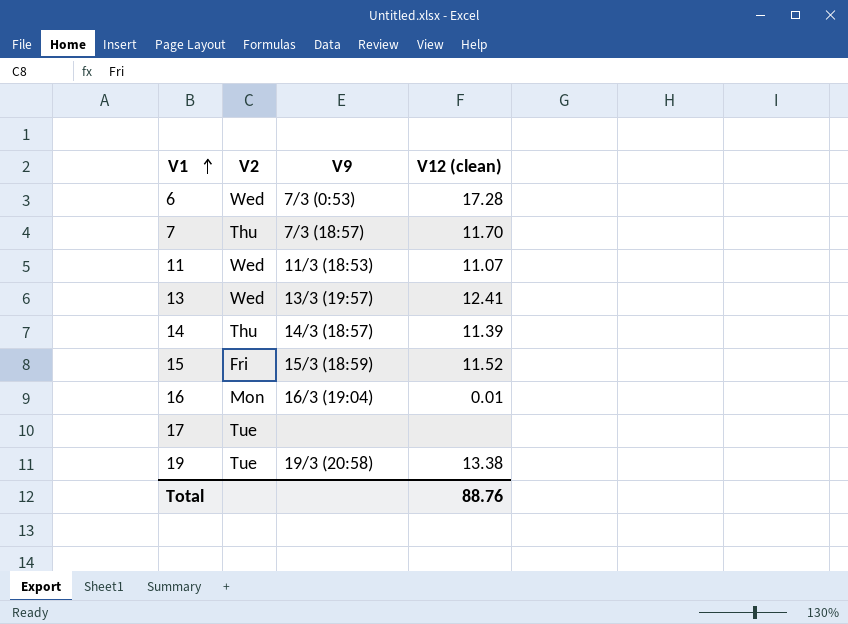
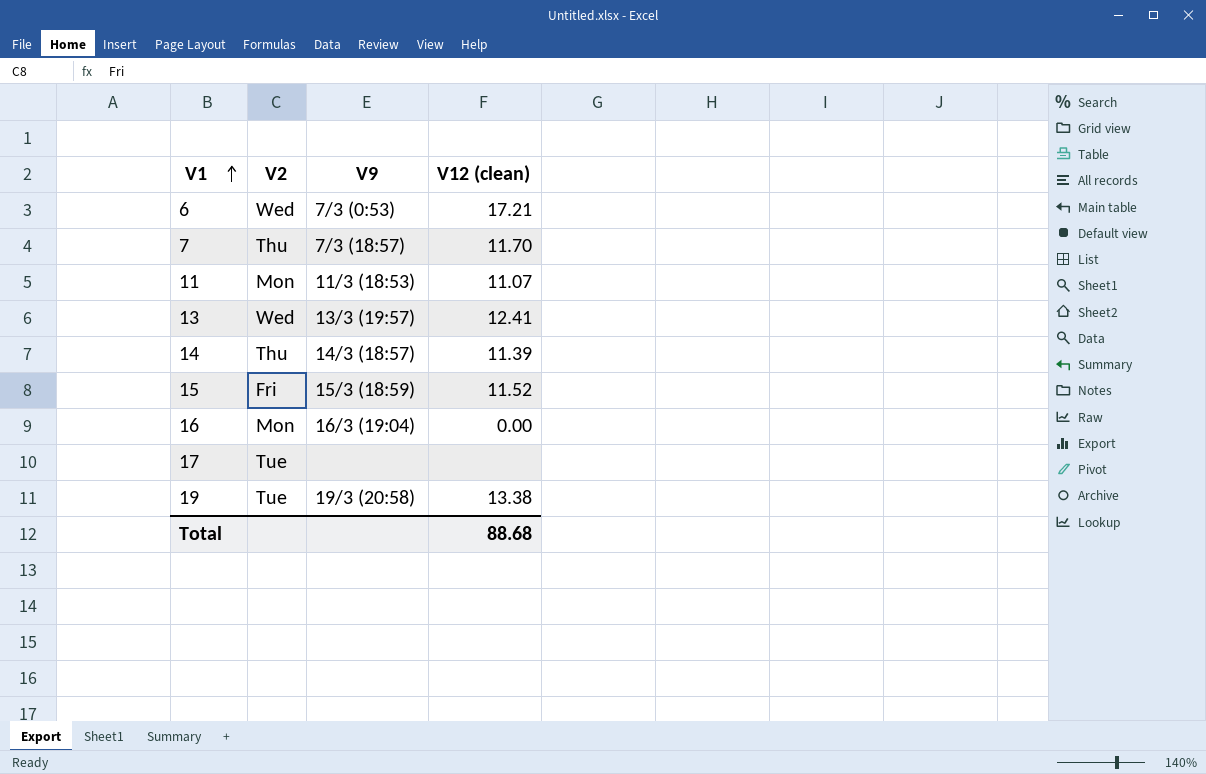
6 | V12 (clean): 17.28 -> 17.21
11 | V2: Wed -> Mon
16 | V12 (clean): 0.01 -> 0.00
Total | V12 (clean): 88.76 -> 88.68

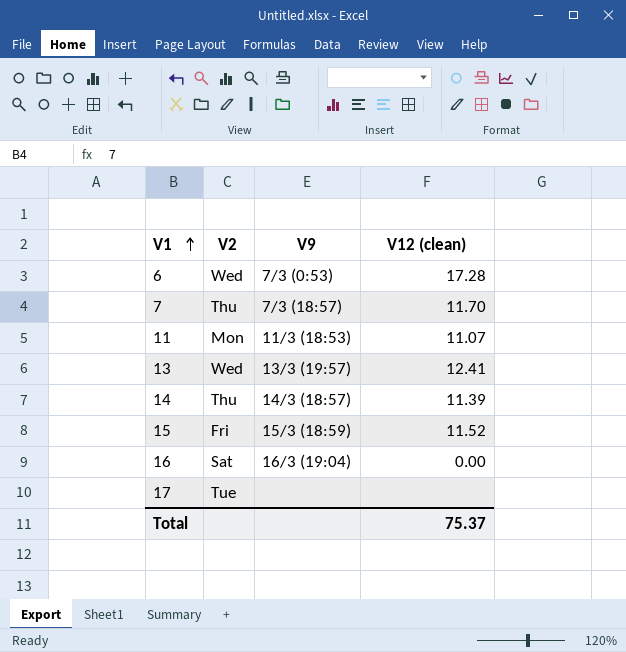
row 19: Tue | 19/3 (20:58) | 13.38 -> none
6 | V12 (clean): 17.21 -> 17.28
16 | V2: Mon -> Sat
Total | V12 (clean): 88.68 -> 75.37

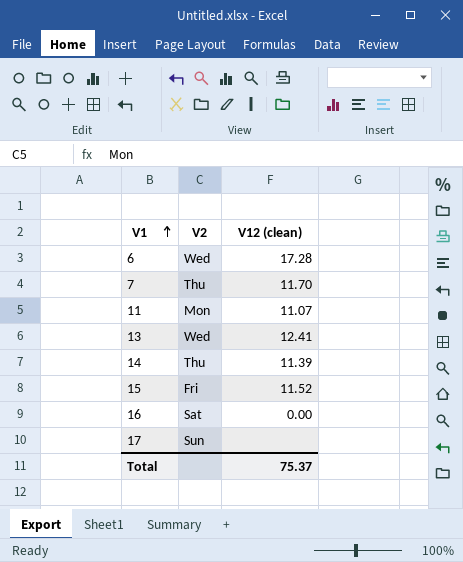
column V9 | position: 3 -> none
17 | V2: Tue -> Sun

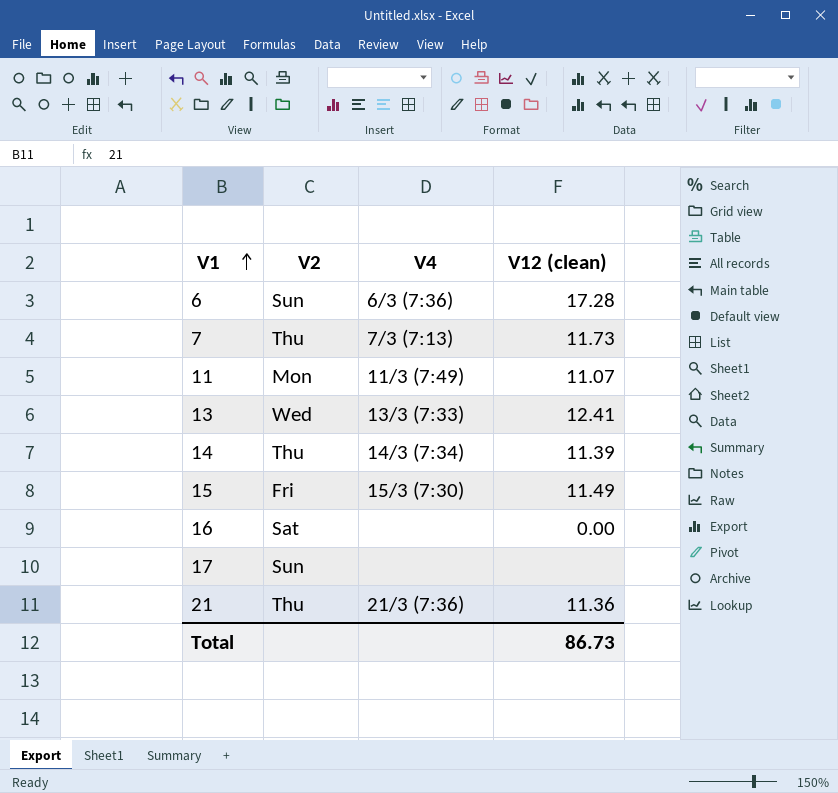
column V4 | position: none -> 3
6 | V2: Wed -> Sun
7 | V12 (clean): 11.70 -> 11.73
15 | V12 (clean): 11.52 -> 11.49
row 21: none -> Thu | 21/3 (7:36) | 11.36
Total | V12 (clean): 75.37 -> 86.73

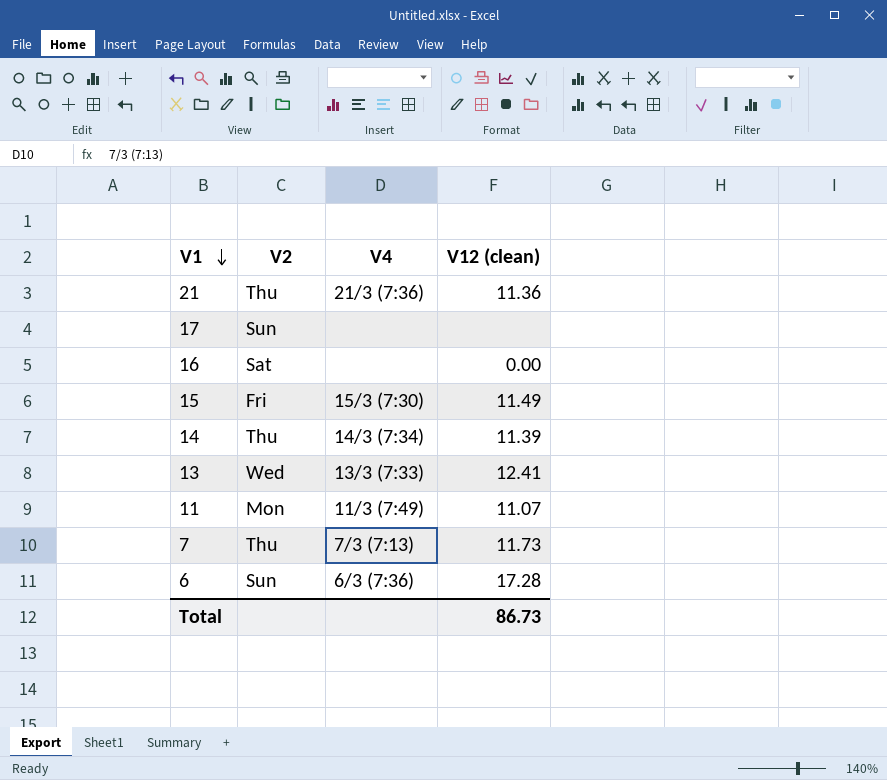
row order: V1 ascending -> V1 descending

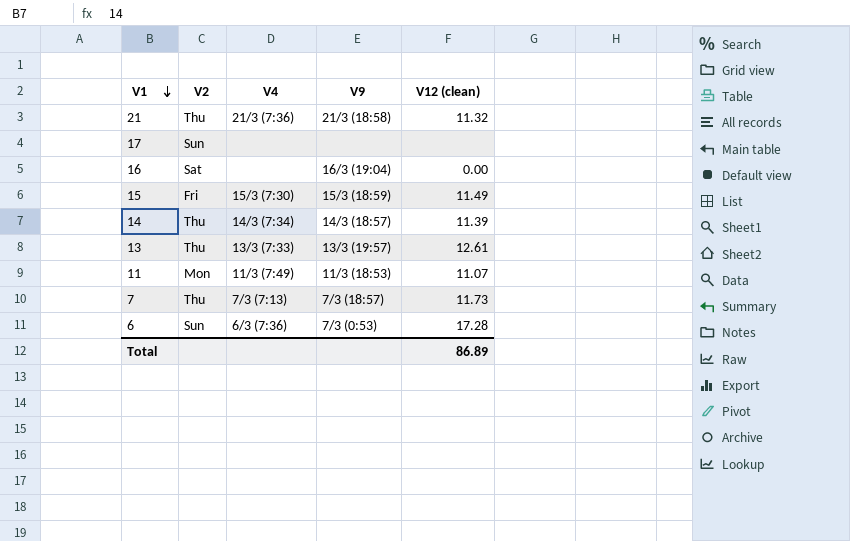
column V9 | position: none -> 4
21 | V12 (clean): 11.36 -> 11.32
13 | V2: Wed -> Thu
13 | V12 (clean): 12.41 -> 12.61
Total | V12 (clean): 86.73 -> 86.89

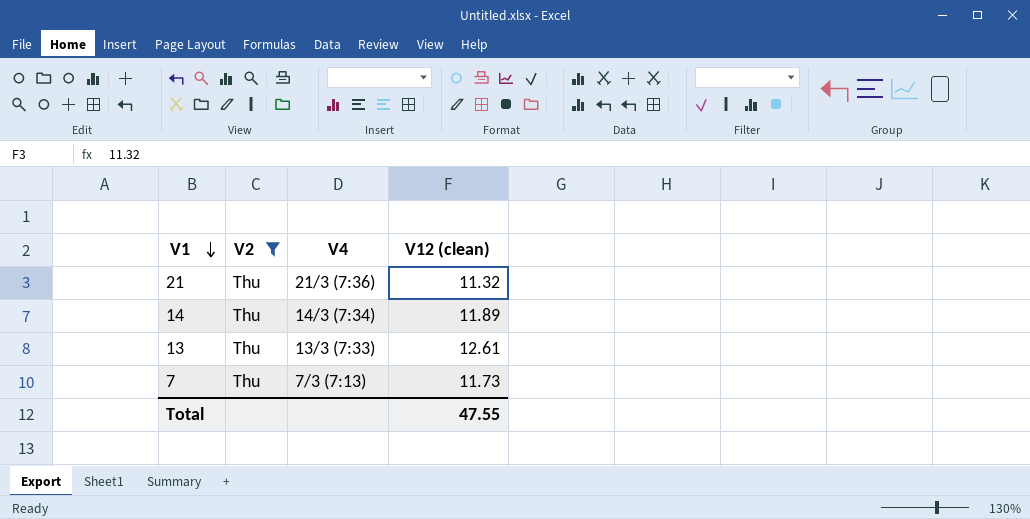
filter: none -> V2 = Thu
column V9 | position: 4 -> none
14 | V12 (clean): 11.39 -> 11.89
Total | V12 (clean): 86.89 -> 47.55

